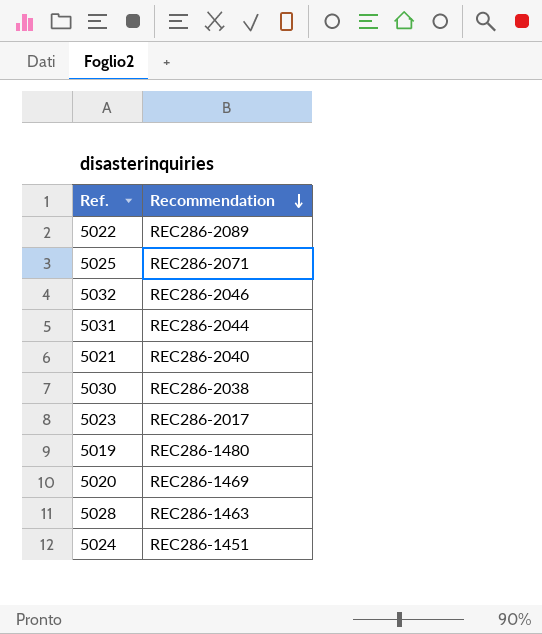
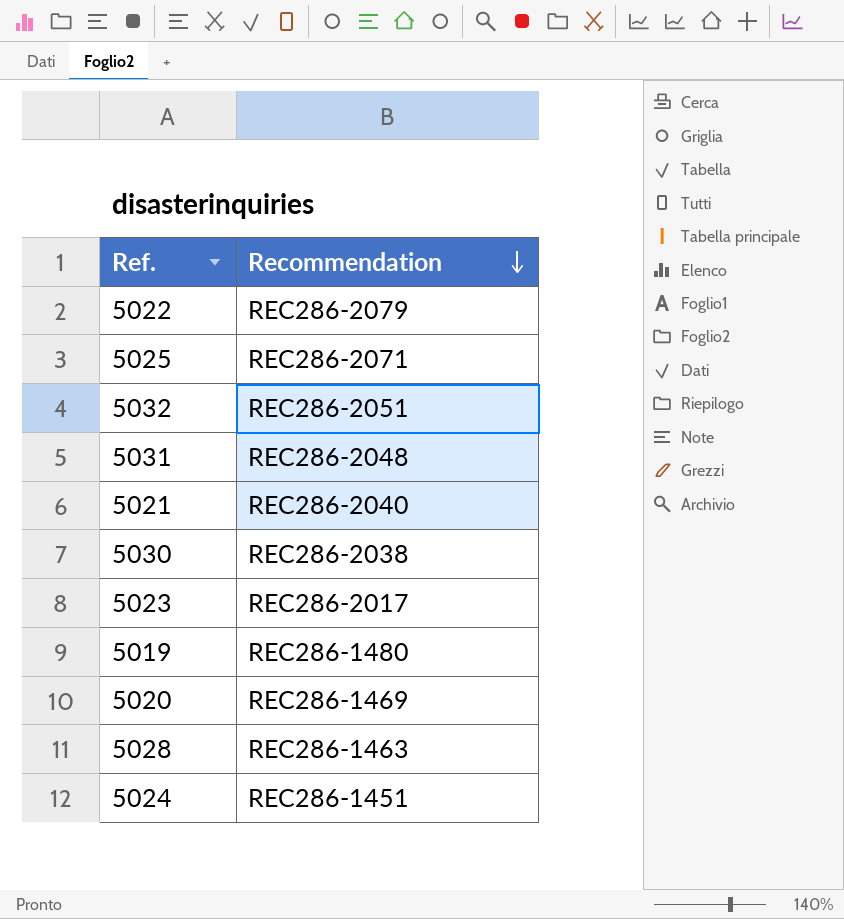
5022 | Recommendation: REC286-2089 -> REC286-2079
5032 | Recommendation: REC286-2046 -> REC286-2051
5031 | Recommendation: REC286-2044 -> REC286-2048

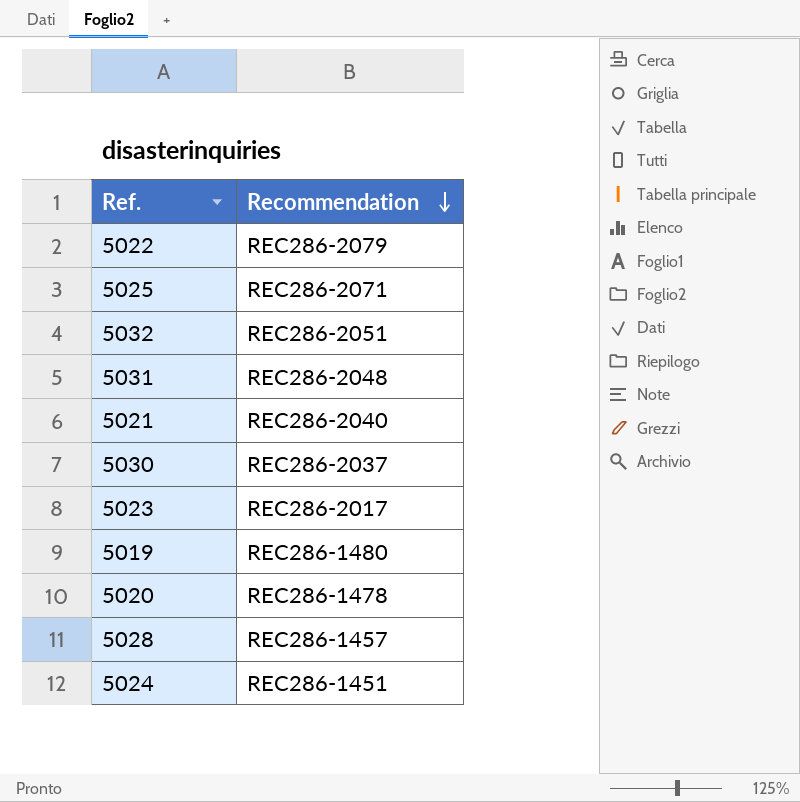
5030 | Recommendation: REC286-2038 -> REC286-2037
5020 | Recommendation: REC286-1469 -> REC286-1478
5028 | Recommendation: REC286-1463 -> REC286-1457

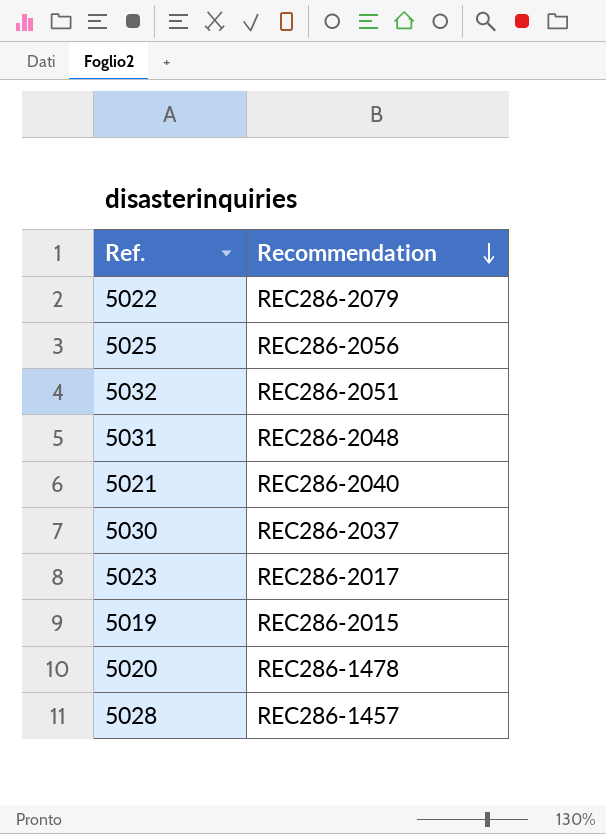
row 5024: REC286-1451 -> none
5025 | Recommendation: REC286-2071 -> REC286-2056
5019 | Recommendation: REC286-1480 -> REC286-2015

